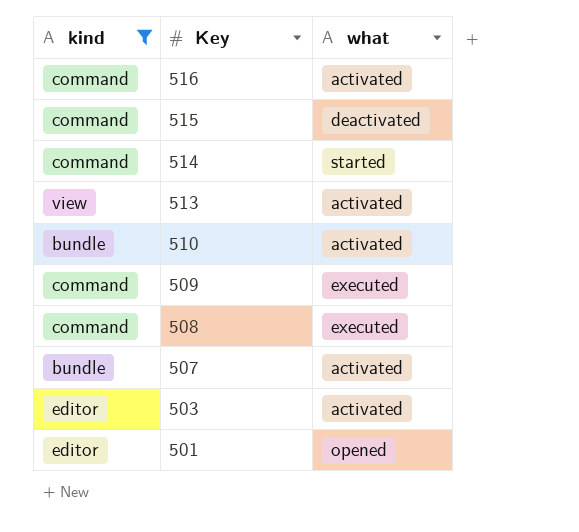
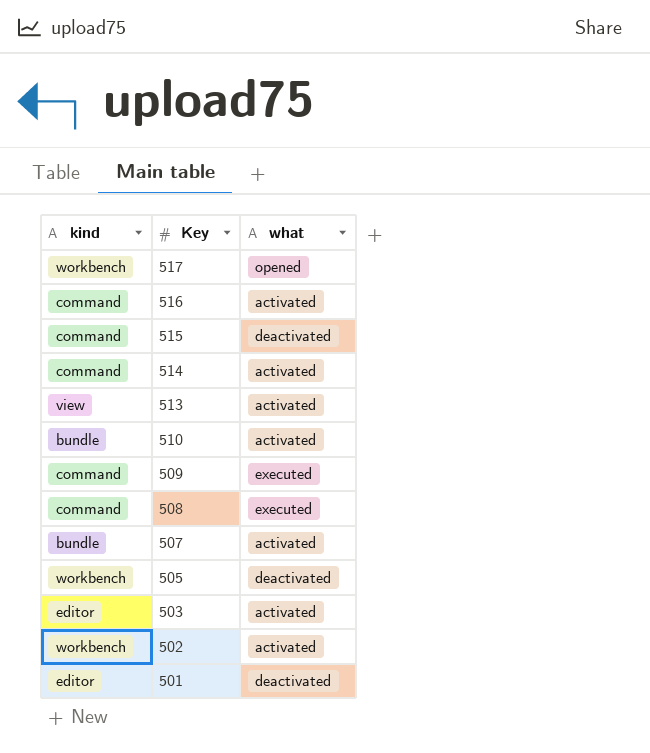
filter: kind != workbench -> none
514 | what: started -> activated
501 | what: opened -> deactivated

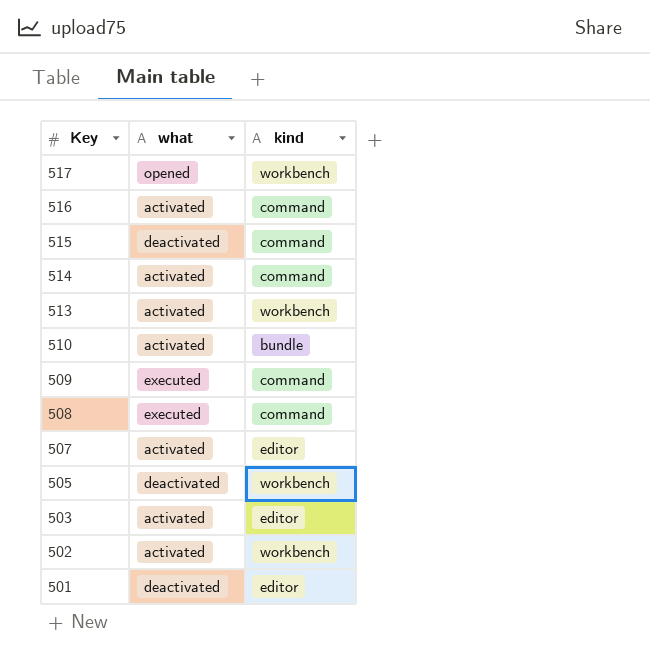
column kind | position: 1 -> 3
513 | kind: view -> workbench
507 | kind: bundle -> editor

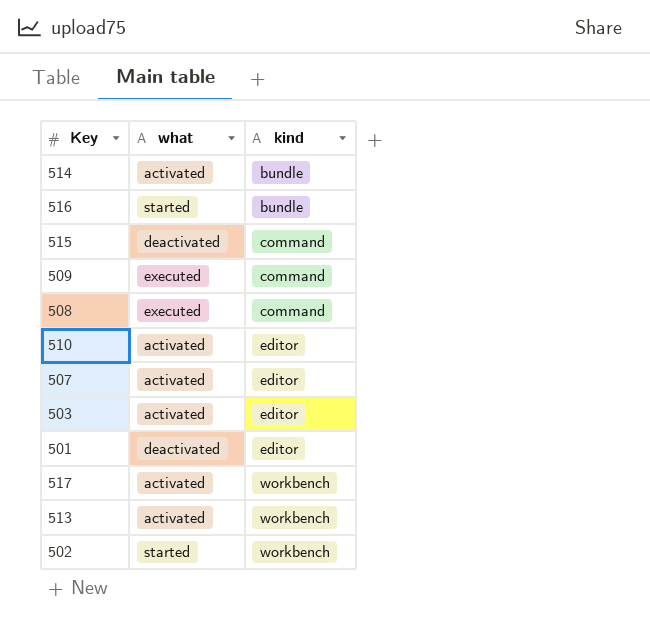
row order: Key descending -> kind ascending
row 505: deactivated | workbench -> none
514 | kind: command -> bundle
516 | what: activated -> started
516 | kind: command -> bundle
510 | kind: bundle -> editor
517 | what: opened -> activated
502 | what: activated -> started

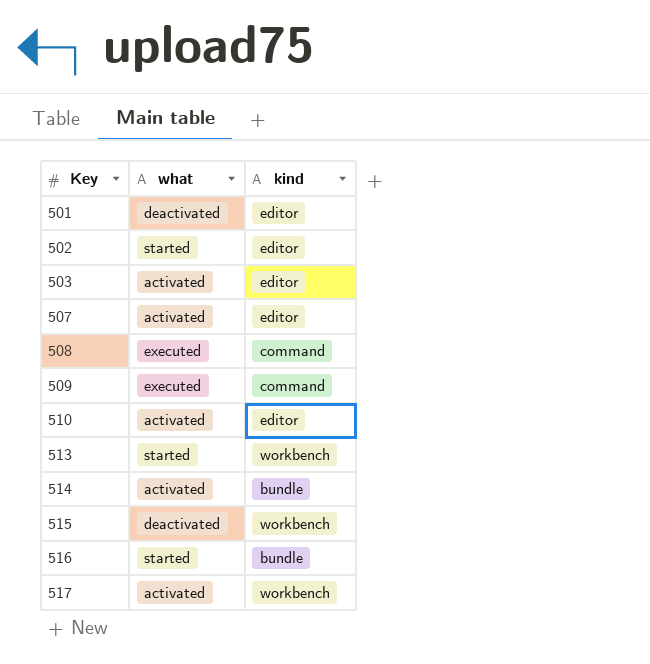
row order: kind ascending -> Key ascending
502 | kind: workbench -> editor
513 | what: activated -> started
515 | kind: command -> workbench

